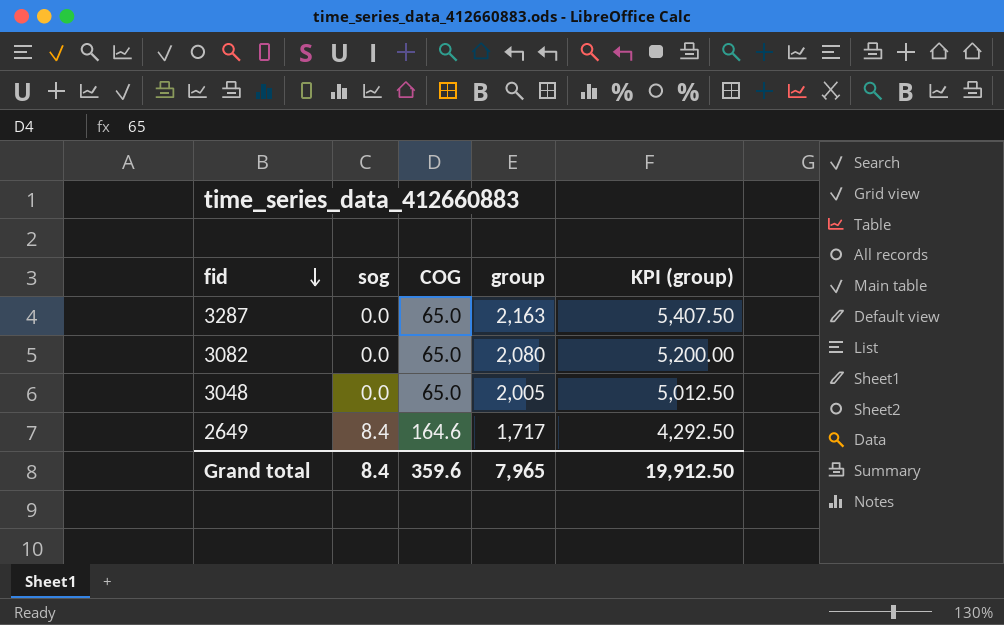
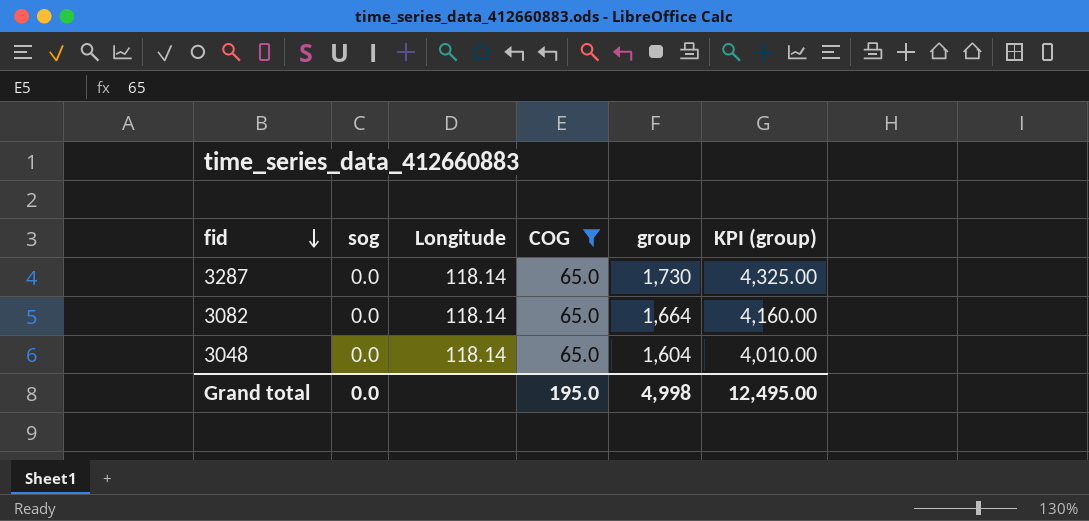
filter: none -> COG = 65.0
column Longitude | position: none -> 3
3287 | group: 2,163 -> 1,730
3287 | KPI (group): 5,407.50 -> 4,325.00
3082 | group: 2,080 -> 1,664
3082 | KPI (group): 5,200.00 -> 4,160.00
3048 | group: 2,005 -> 1,604
3048 | KPI (group): 5,012.50 -> 4,010.00
Grand total | sog: 8.4 -> 0.0
Grand total | COG: 359.6 -> 195.0
Grand total | group: 7,965 -> 4,998
Grand total | KPI (group): 19,912.50 -> 12,495.00

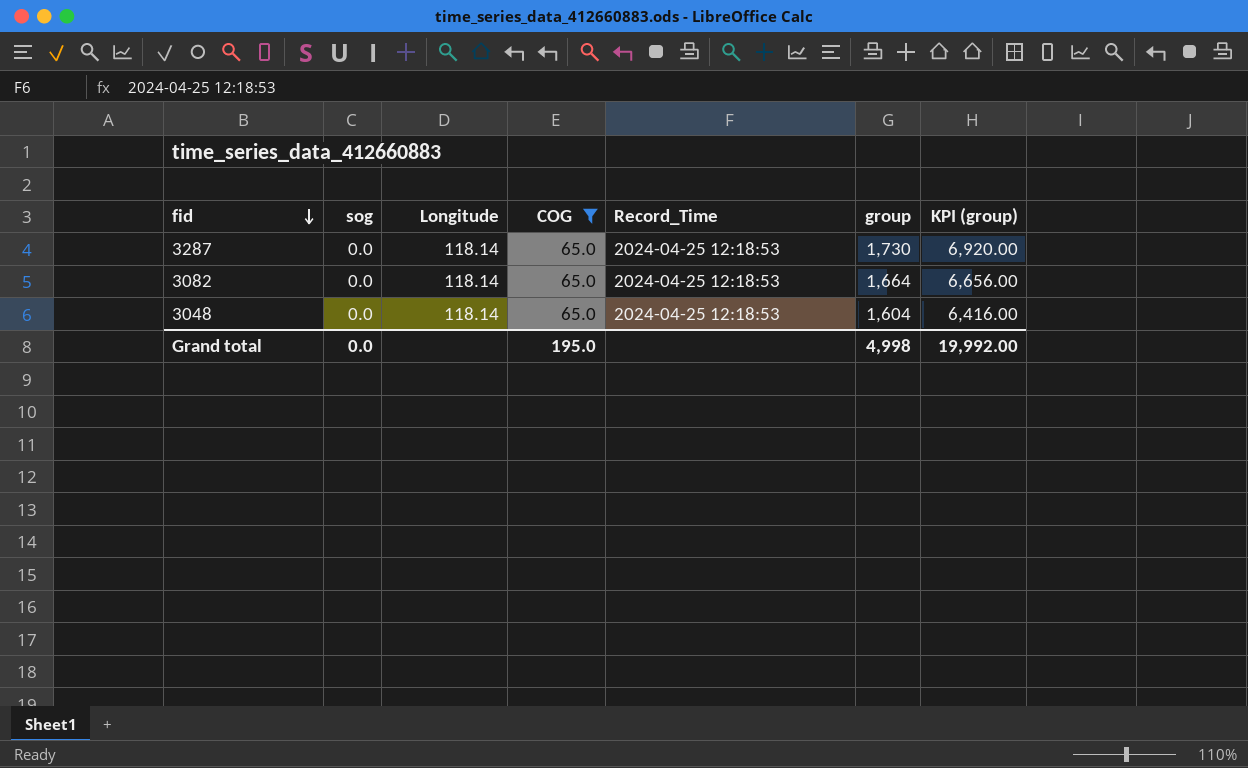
column Record_Time | position: none -> 5
column KPI (group) | formula: [group] * 2.5 -> [group] * 4
Grand total | KPI (group): 12,495.00 -> 19,992.00

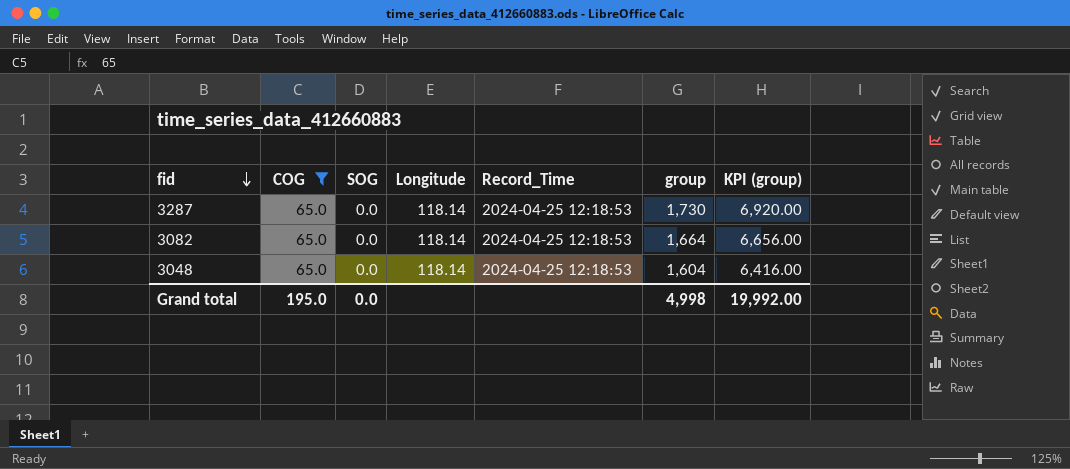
column COG | position: 4 -> 2
column name: sog -> SOG

